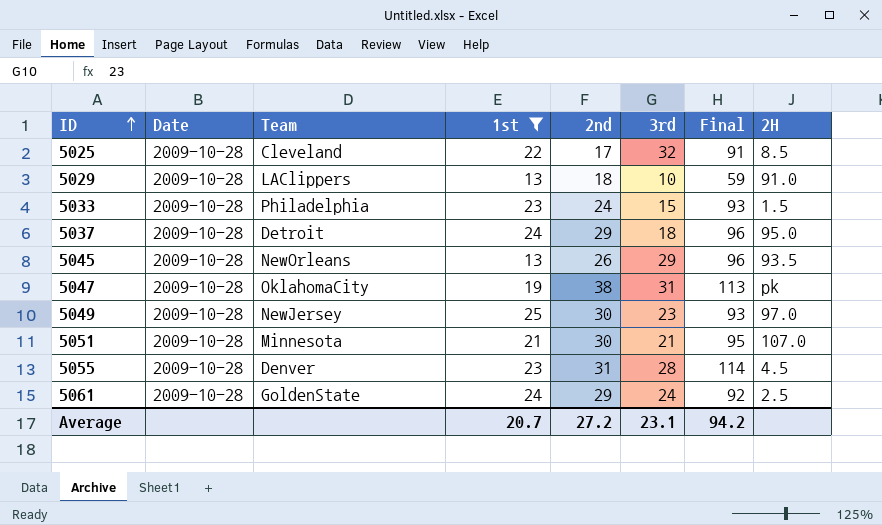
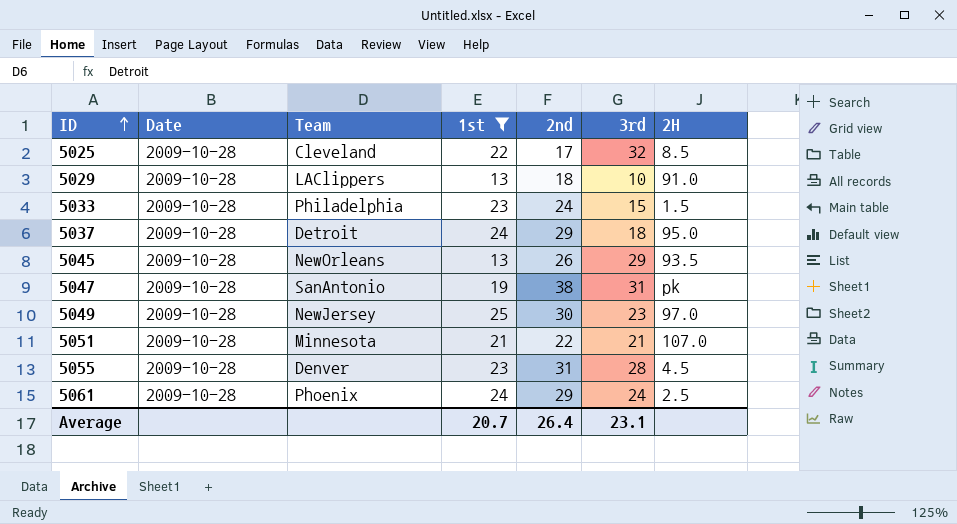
column Final | position: 7 -> none
5047 | Team: OklahomaCity -> SanAntonio
5051 | 2nd: 30 -> 22
5061 | Team: GoldenState -> Phoenix
Average | 2nd: 27.2 -> 26.4

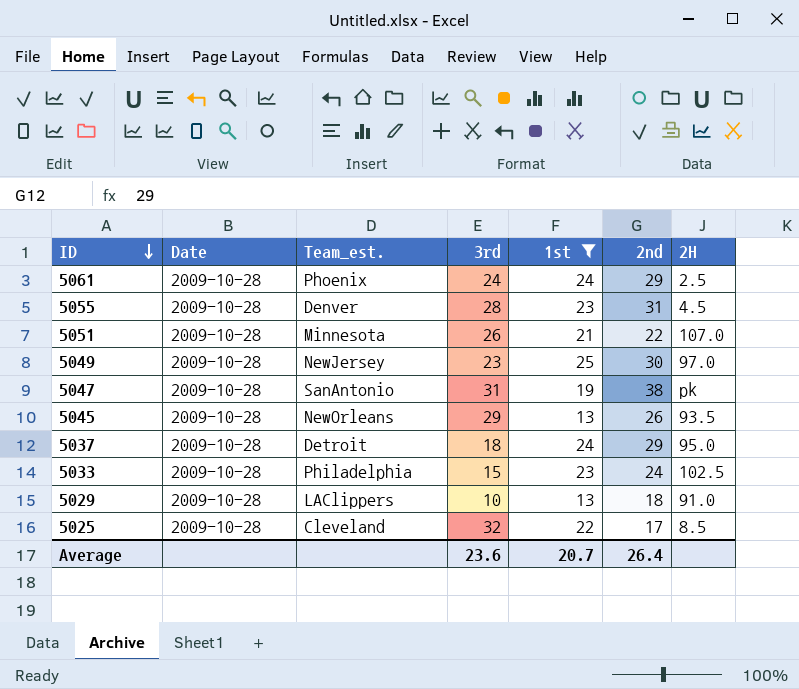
row order: ID ascending -> ID descending
column name: Team -> Team_est.
column 3rd | position: 6 -> 4
5051 | 3rd: 21 -> 26
5033 | 2H: 1.5 -> 102.5
Average | 3rd: 23.1 -> 23.6

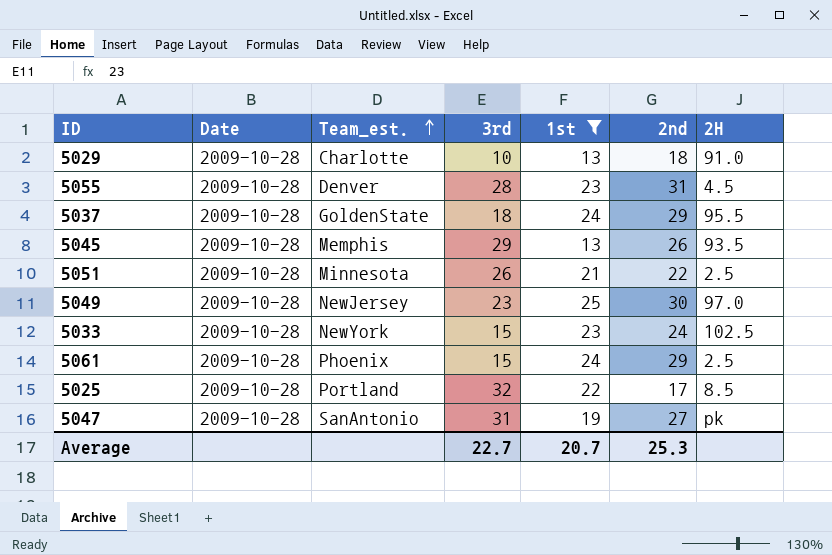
row order: ID descending -> Team_est. ascending
5029 | Team_est.: LAClippers -> Charlotte
5037 | Team_est.: Detroit -> GoldenState
5037 | 2H: 95.0 -> 95.5
5045 | Team_est.: NewOrleans -> Memphis
5051 | 2H: 107.0 -> 2.5
5033 | Team_est.: Philadelphia -> NewYork
5061 | 3rd: 24 -> 15
5025 | Team_est.: Cleveland -> Portland
5047 | 2nd: 38 -> 27
Average | 3rd: 23.6 -> 22.7
Average | 2nd: 26.4 -> 25.3

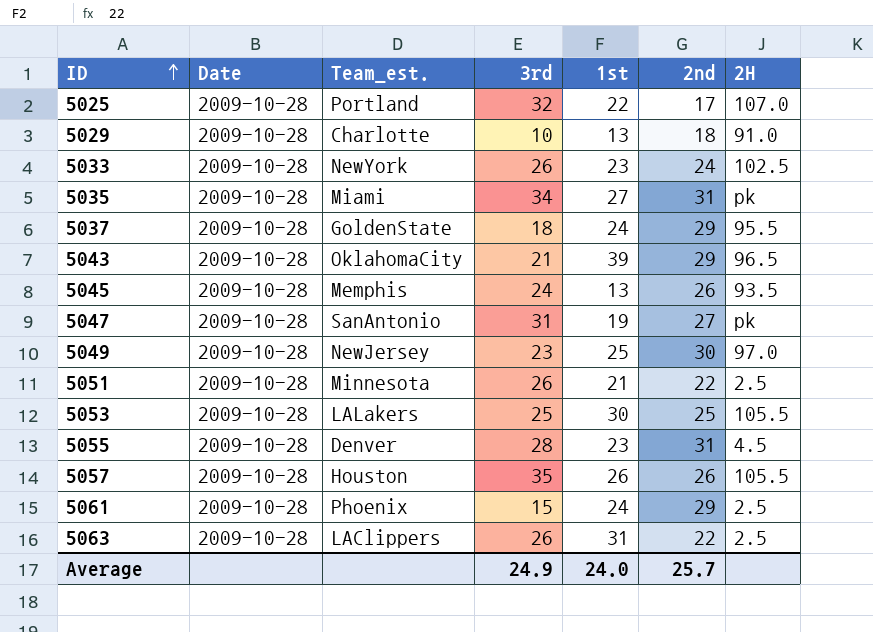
filter: 1st <= 25 -> none
row order: Team_est. ascending -> ID ascending
5025 | 2H: 8.5 -> 107.0
5033 | 3rd: 15 -> 26
5045 | 3rd: 29 -> 24
Average | 3rd: 22.7 -> 24.9
Average | 1st: 20.7 -> 24.0
Average | 2nd: 25.3 -> 25.7

